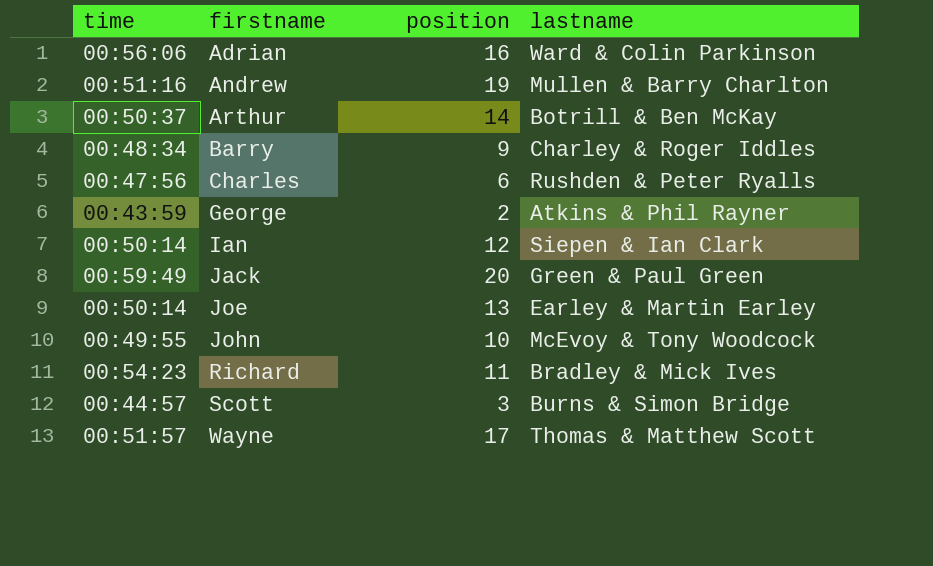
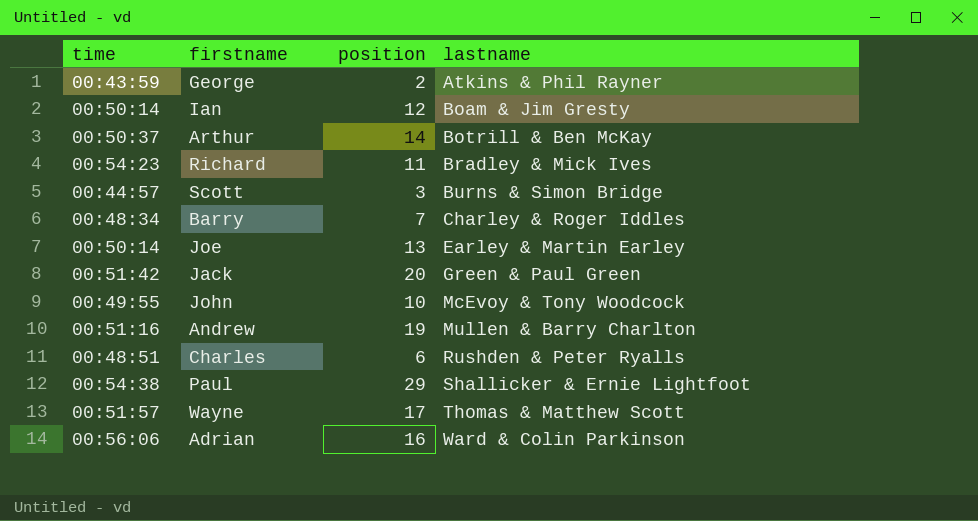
row order: firstname ascending -> lastname ascending
Ian | lastname: Siepen & Ian Clark -> Boam & Jim Gresty
Barry | position: 9 -> 7
Jack | time: 00:59:49 -> 00:51:42
Charles | time: 00:47:56 -> 00:48:51
row Paul: none -> 00:54:38 | 29 | Shallicker & Ernie Lightfoot

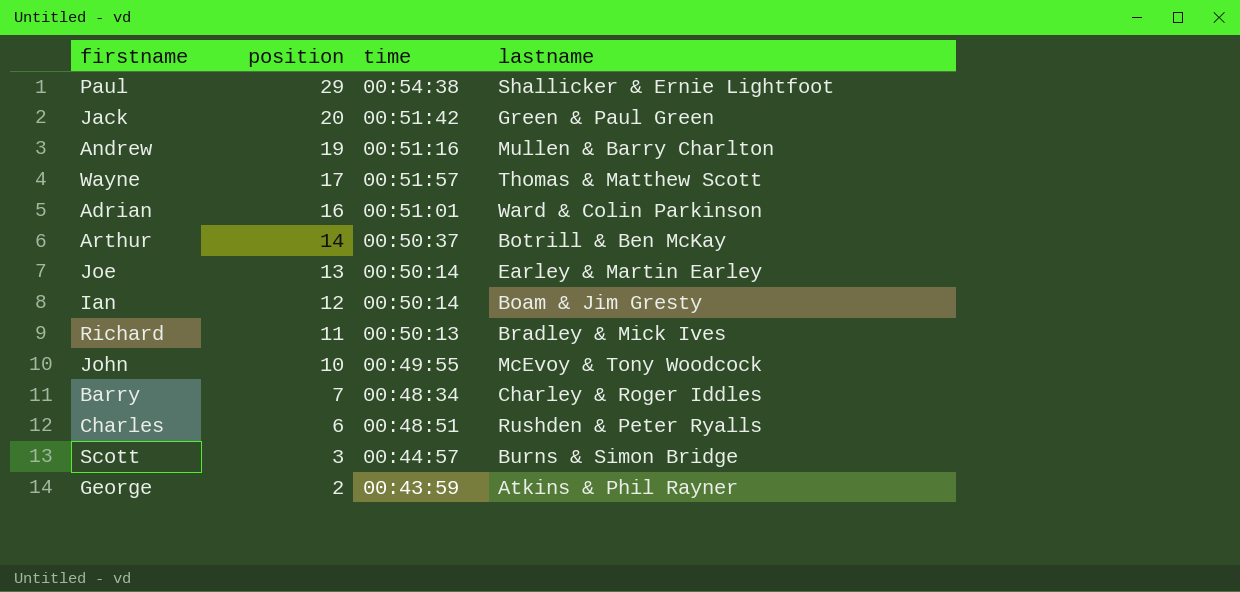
row order: lastname ascending -> position descending
column time | position: 1 -> 3
Adrian | time: 00:56:06 -> 00:51:01
Richard | time: 00:54:23 -> 00:50:13

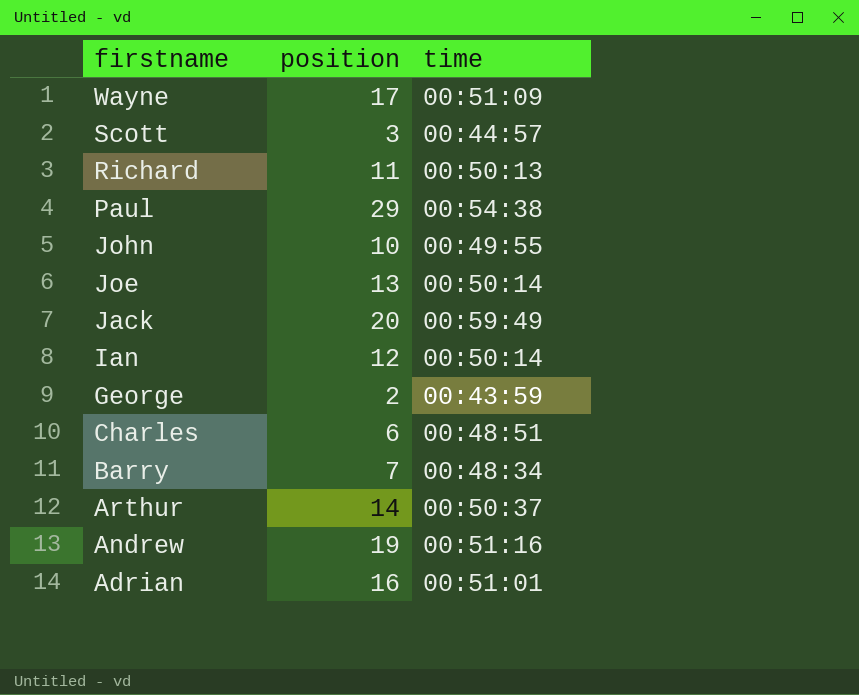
row order: position descending -> firstname descending
column lastname | position: 4 -> none
Wayne | time: 00:51:57 -> 00:51:09
Jack | time: 00:51:42 -> 00:59:49

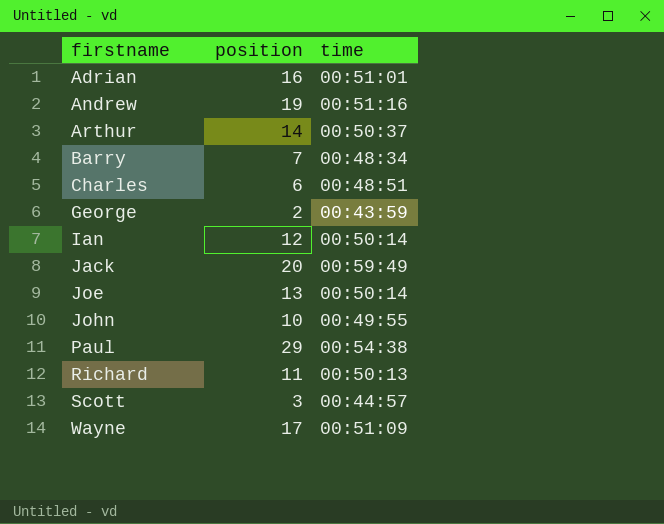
row order: firstname descending -> firstname ascending

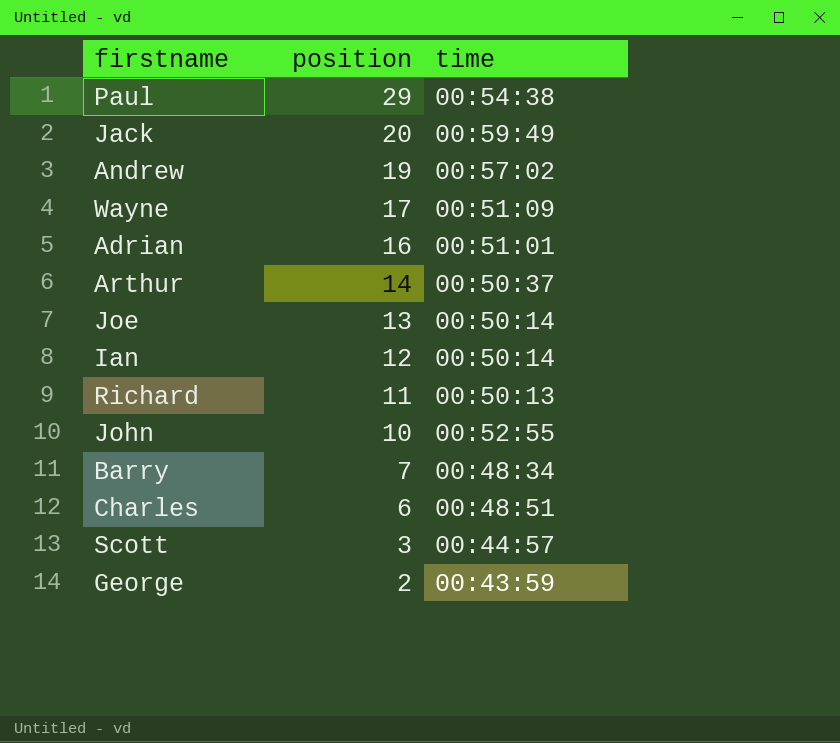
row order: firstname ascending -> position descending
Andrew | time: 00:51:16 -> 00:57:02
John | time: 00:49:55 -> 00:52:55

